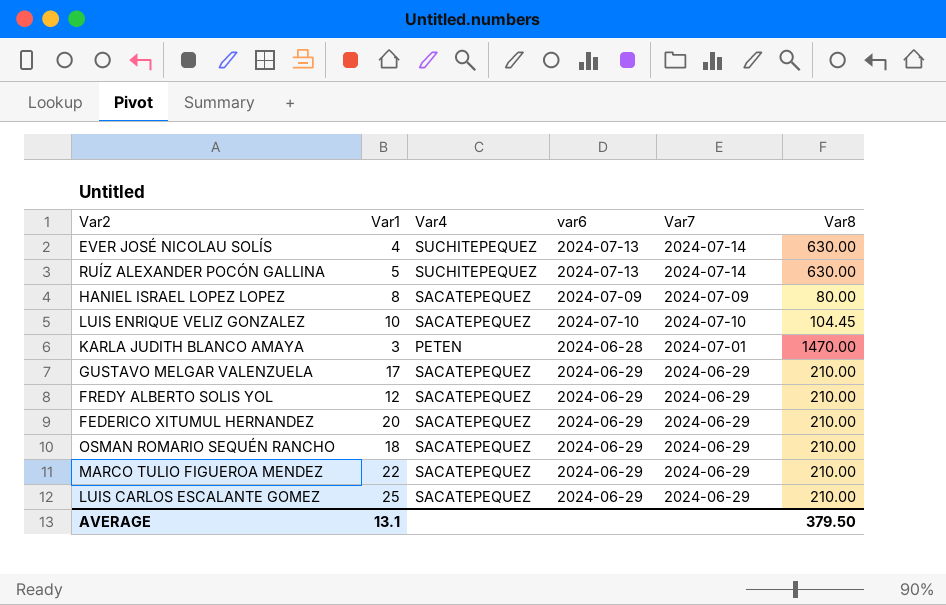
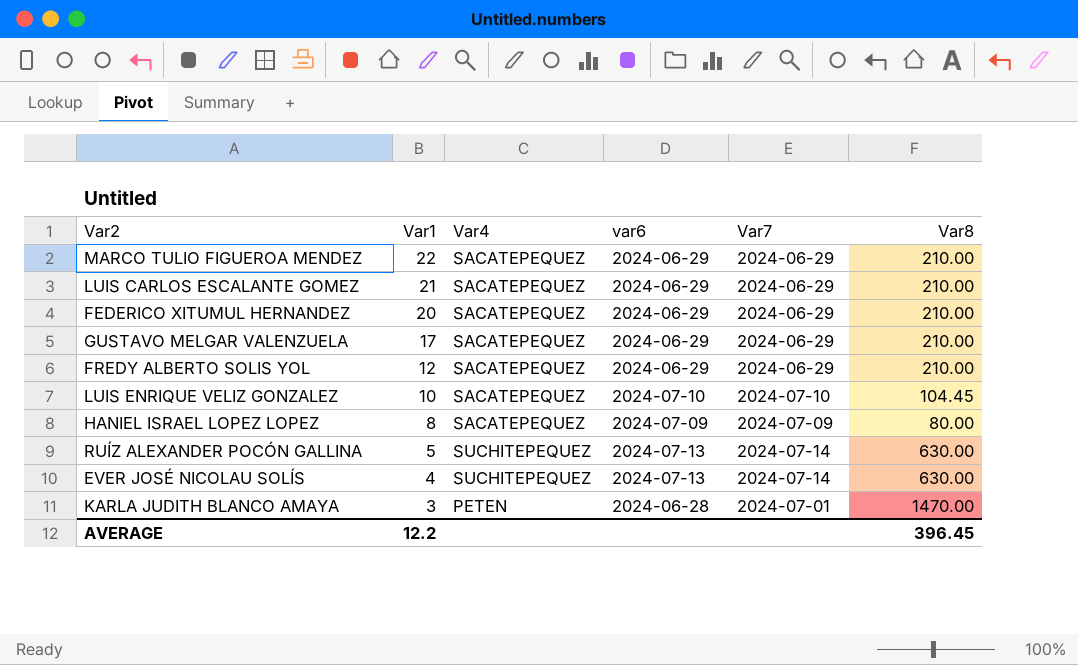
row order: none -> Var1 descending
row OSMAN ROMARIO SEQUÉN RANCHO: 18 | SACATEPEQUEZ | 2024-06-29 | 2024-06-29 | 210.00 -> none
LUIS CARLOS ESCALANTE GOMEZ | Var1: 25 -> 21
AVERAGE | Var1: 13.1 -> 12.2
AVERAGE | Var8: 379.50 -> 396.45

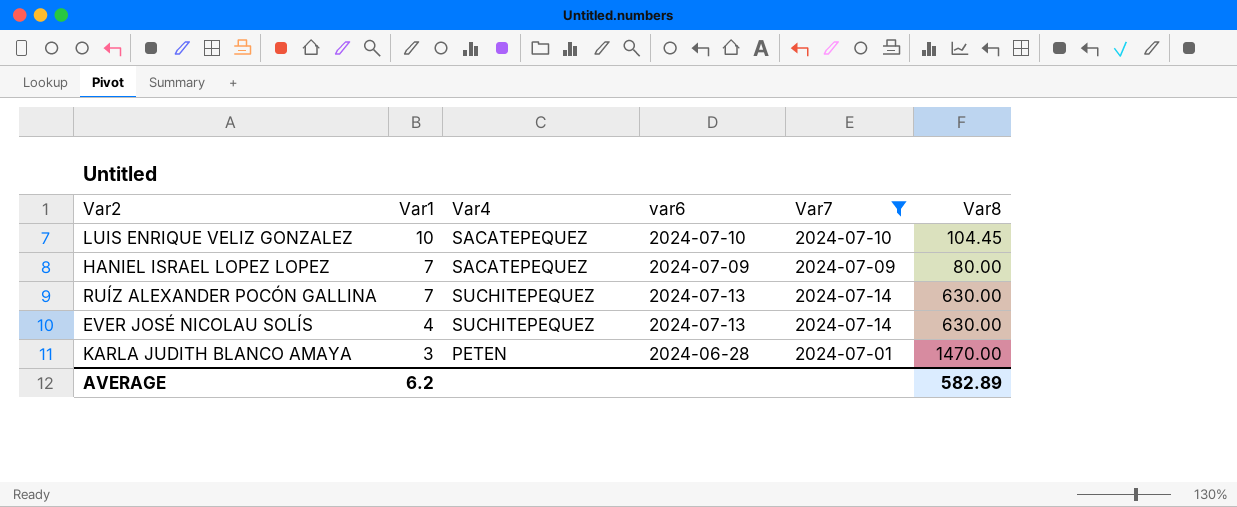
filter: none -> Var7 != 2024-06-29
HANIEL ISRAEL LOPEZ LOPEZ | Var1: 8 -> 7
RUÍZ ALEXANDER POCÓN GALLINA | Var1: 5 -> 7
AVERAGE | Var1: 12.2 -> 6.2
AVERAGE | Var8: 396.45 -> 582.89

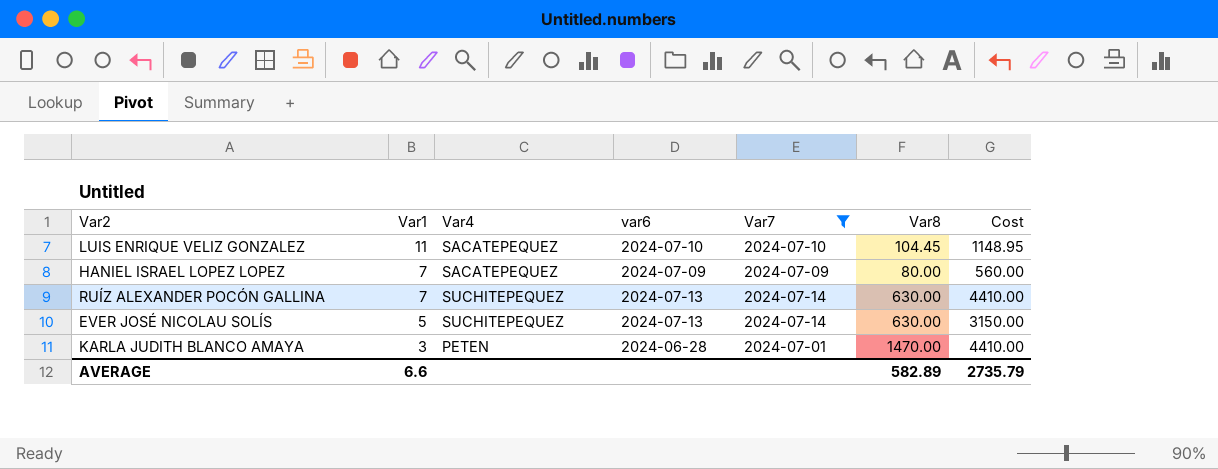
column Cost | formula: none -> [Var1] * [Var8]
LUIS ENRIQUE VELIZ GONZALEZ | Var1: 10 -> 11
EVER JOSÉ NICOLAU SOLÍS | Var1: 4 -> 5
AVERAGE | Var1: 6.2 -> 6.6

